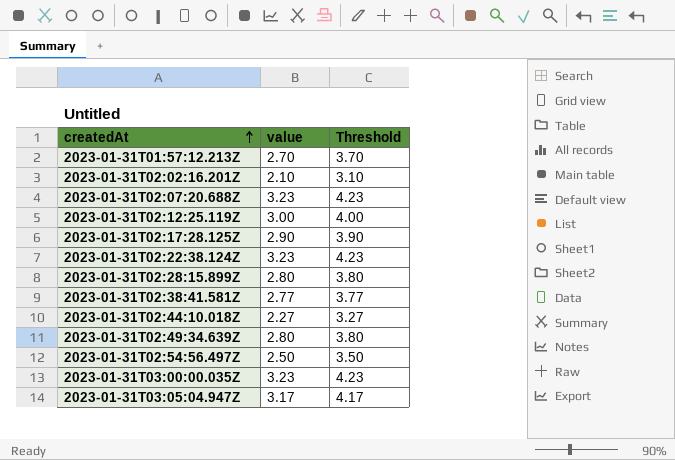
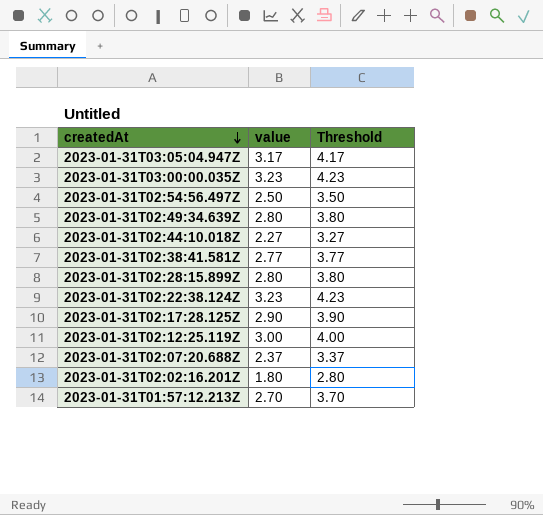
row order: createdAt ascending -> createdAt descending
2023-01-31T02:07:20.688Z | value: 3.23 -> 2.37
2023-01-31T02:07:20.688Z | Threshold: 4.23 -> 3.37
2023-01-31T02:02:16.201Z | value: 2.10 -> 1.80
2023-01-31T02:02:16.201Z | Threshold: 3.10 -> 2.80

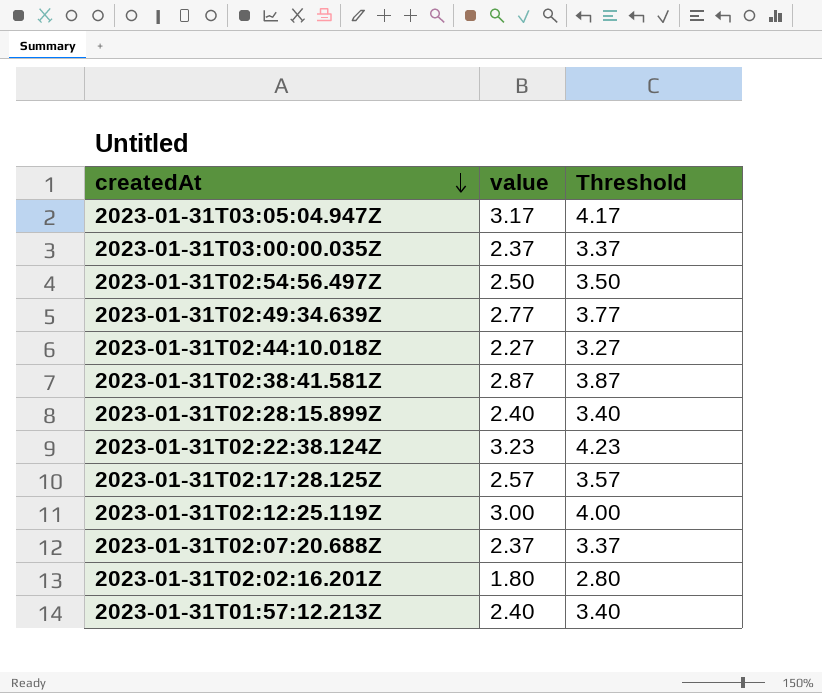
2023-01-31T03:00:00.035Z | value: 3.23 -> 2.37
2023-01-31T03:00:00.035Z | Threshold: 4.23 -> 3.37
2023-01-31T02:49:34.639Z | value: 2.80 -> 2.77
2023-01-31T02:49:34.639Z | Threshold: 3.80 -> 3.77
2023-01-31T02:38:41.581Z | value: 2.77 -> 2.87
2023-01-31T02:38:41.581Z | Threshold: 3.77 -> 3.87
2023-01-31T02:28:15.899Z | value: 2.80 -> 2.40
2023-01-31T02:28:15.899Z | Threshold: 3.80 -> 3.40
2023-01-31T02:17:28.125Z | value: 2.90 -> 2.57
2023-01-31T02:17:28.125Z | Threshold: 3.90 -> 3.57
2023-01-31T01:57:12.213Z | value: 2.70 -> 2.40
2023-01-31T01:57:12.213Z | Threshold: 3.70 -> 3.40

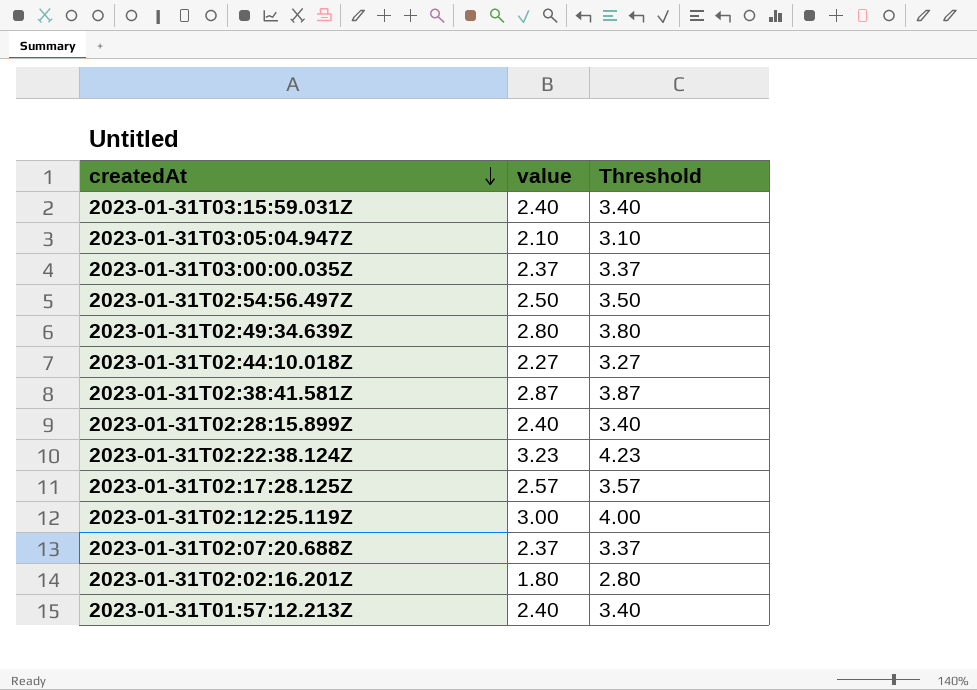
row 2023-01-31T03:15:59.031Z: none -> 2.40 | 3.40
2023-01-31T03:05:04.947Z | value: 3.17 -> 2.10
2023-01-31T03:05:04.947Z | Threshold: 4.17 -> 3.10
2023-01-31T02:49:34.639Z | value: 2.77 -> 2.80
2023-01-31T02:49:34.639Z | Threshold: 3.77 -> 3.80

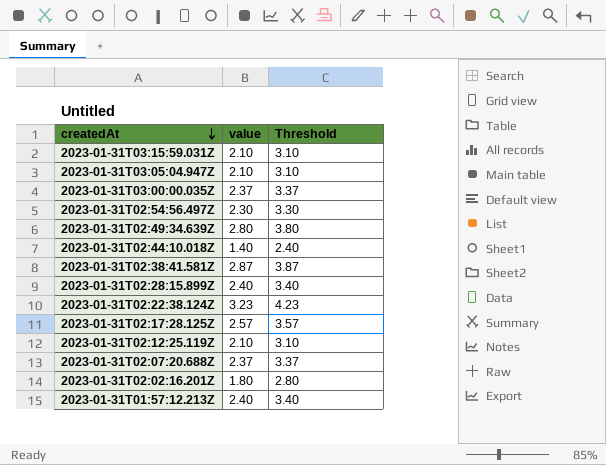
2023-01-31T03:15:59.031Z | value: 2.40 -> 2.10
2023-01-31T03:15:59.031Z | Threshold: 3.40 -> 3.10
2023-01-31T02:54:56.497Z | value: 2.50 -> 2.30
2023-01-31T02:54:56.497Z | Threshold: 3.50 -> 3.30
2023-01-31T02:44:10.018Z | value: 2.27 -> 1.40
2023-01-31T02:44:10.018Z | Threshold: 3.27 -> 2.40
2023-01-31T02:12:25.119Z | value: 3.00 -> 2.10
2023-01-31T02:12:25.119Z | Threshold: 4.00 -> 3.10

